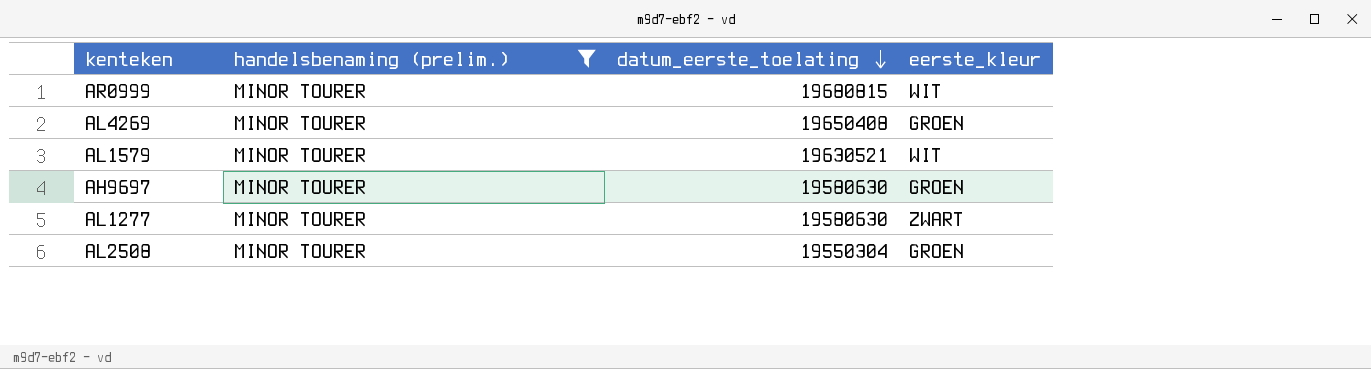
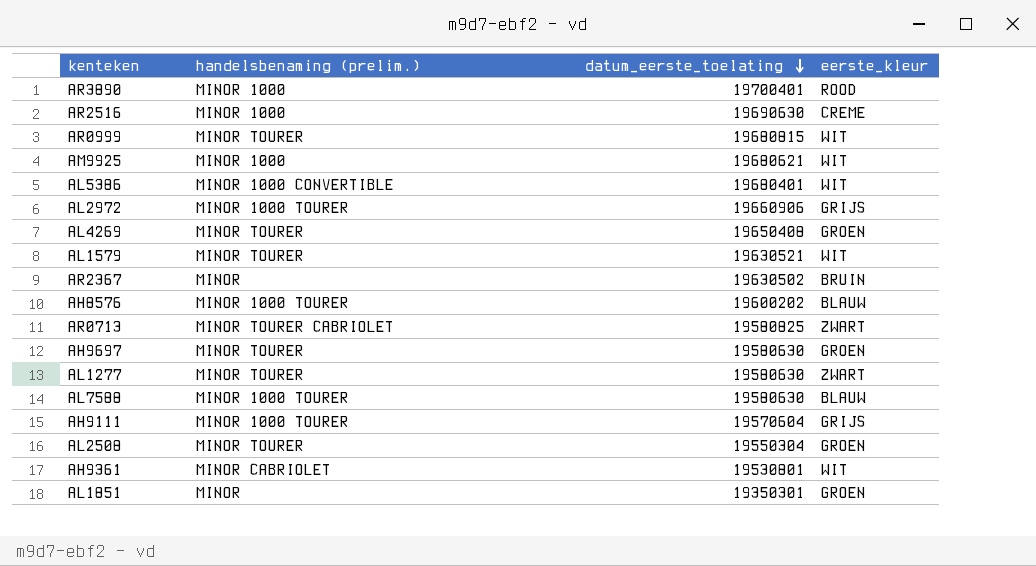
filter: handelsbenaming (prelim.) = MINOR TOURER -> none

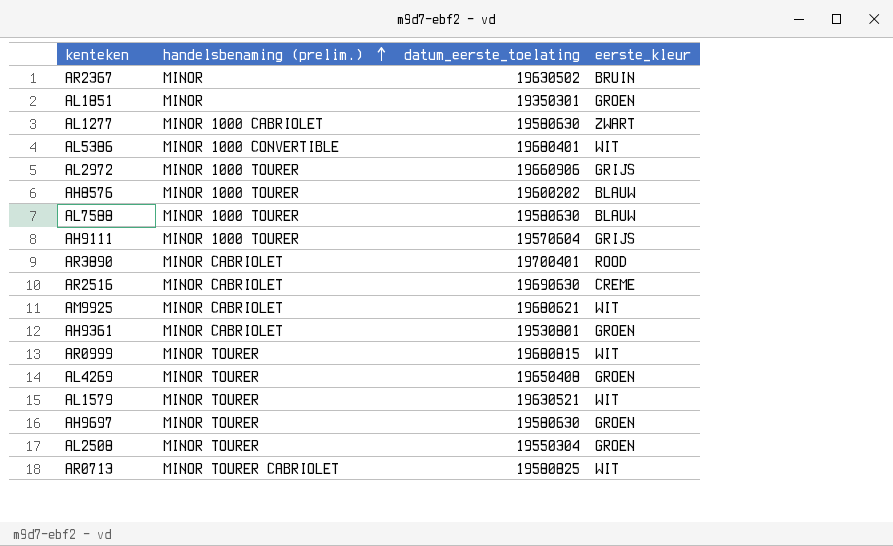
row order: datum_eerste_toelating descending -> handelsbenaming (prelim.) ascending
AL1277 | handelsbenaming (prelim.): MINOR TOURER -> MINOR 1000 CABRIOLET
AR3890 | handelsbenaming (prelim.): MINOR 1000 -> MINOR CABRIOLET
AR2516 | handelsbenaming (prelim.): MINOR 1000 -> MINOR CABRIOLET
AM9925 | handelsbenaming (prelim.): MINOR 1000 -> MINOR CABRIOLET
AH9361 | eerste_kleur: WIT -> GROEN
AR0713 | eerste_kleur: ZWART -> WIT

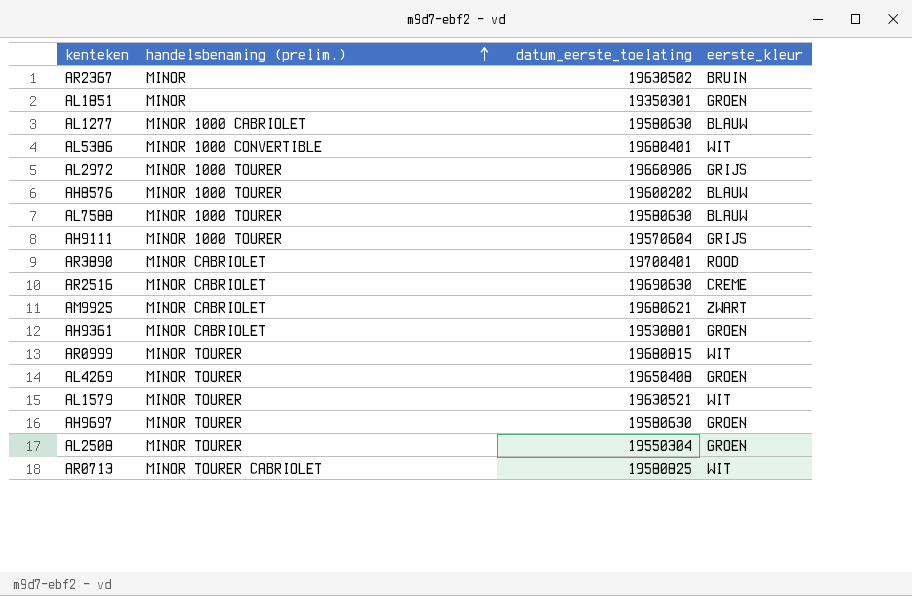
AL1277 | eerste_kleur: ZWART -> BLAUW
AM9925 | eerste_kleur: WIT -> ZWART

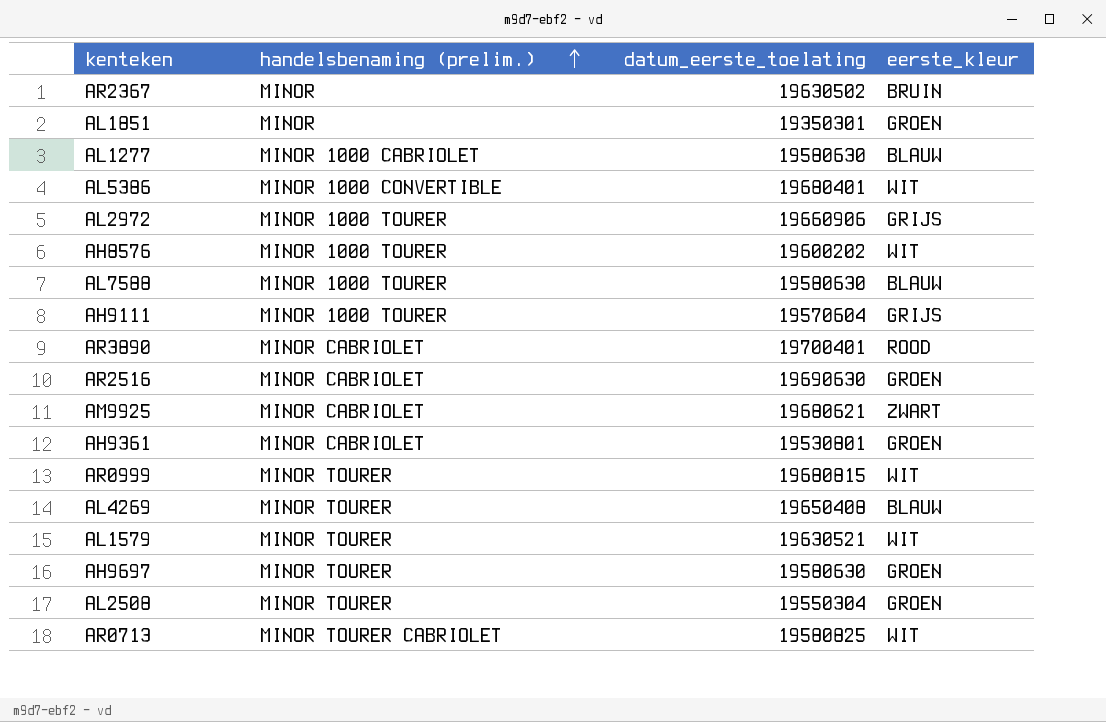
AH8576 | eerste_kleur: BLAUW -> WIT
AR2516 | eerste_kleur: CREME -> GROEN
AL4269 | eerste_kleur: GROEN -> BLAUW

